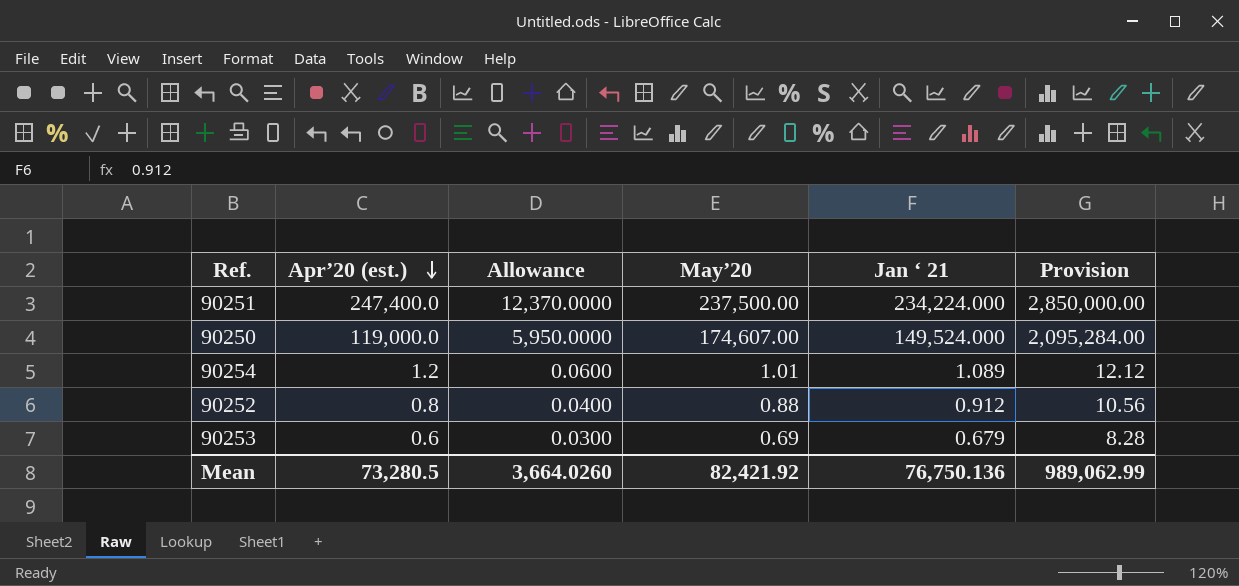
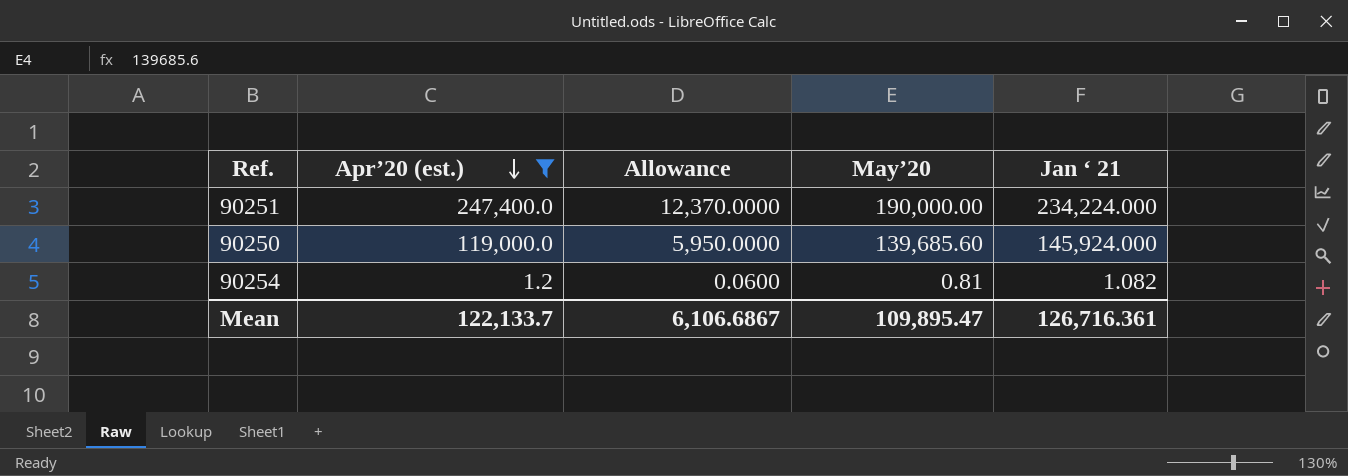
filter: none -> Apr’20 (est.) >= 1.2
column Provision | formula: [May’20] * 12 -> none
90251 | May’20: 237,500.00 -> 190,000.00
90250 | May’20: 174,607.00 -> 139,685.60
90250 | Jan ‘ 21: 149,524.000 -> 145,924.000
90254 | May’20: 1.01 -> 0.81
90254 | Jan ‘ 21: 1.089 -> 1.082
Mean | Apr’20 (est.): 73,280.5 -> 122,133.7
Mean | Allowance: 3,664.0260 -> 6,106.6867
Mean | May’20: 82,421.92 -> 109,895.47
Mean | Jan ‘ 21: 76,750.136 -> 126,716.361

